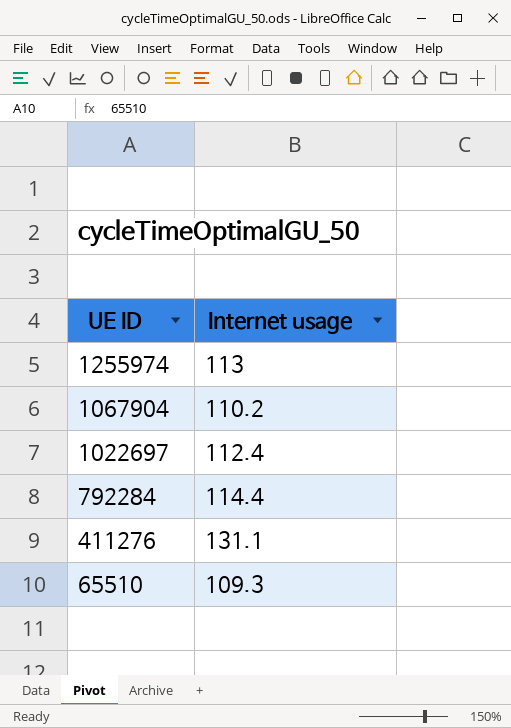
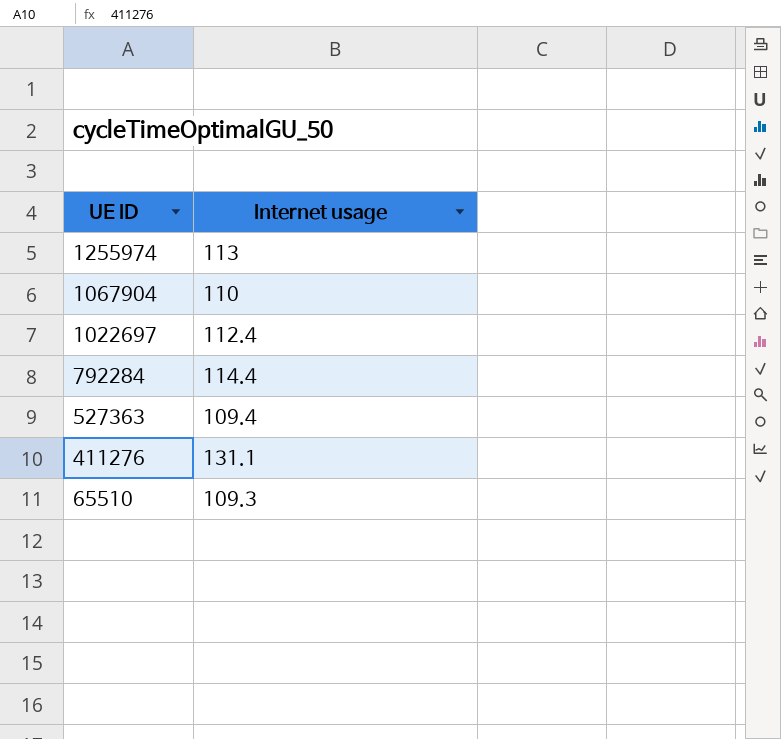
1067904 | Internet usage: 110.2 -> 110
row 527363: none -> 109.4

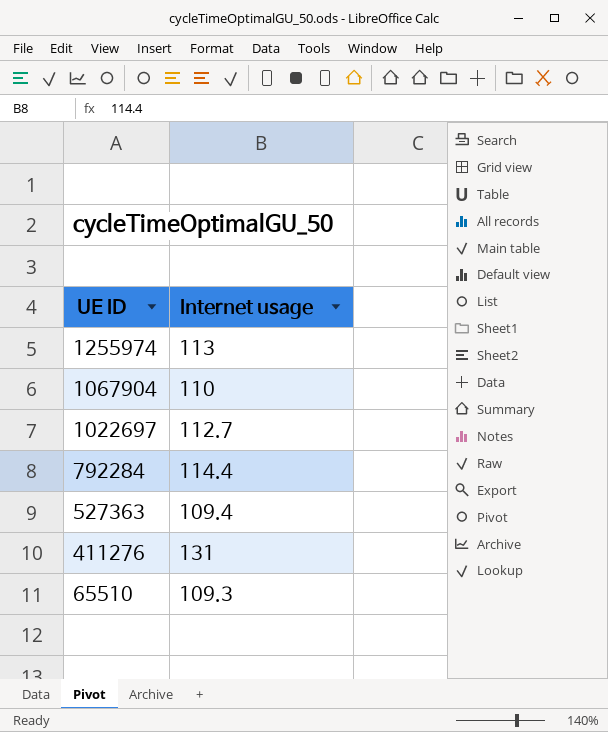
1022697 | Internet usage: 112.4 -> 112.7
411276 | Internet usage: 131.1 -> 131

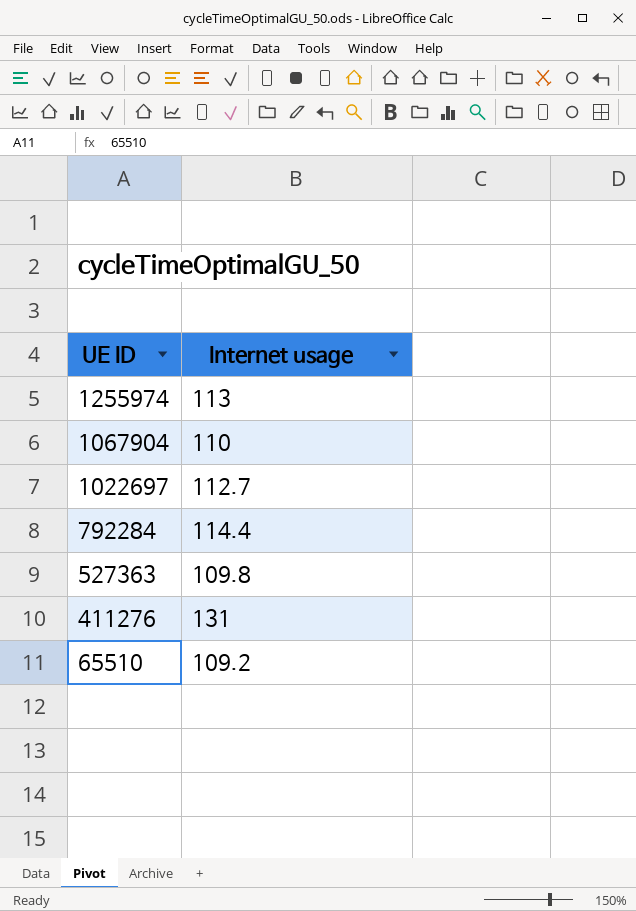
527363 | Internet usage: 109.4 -> 109.8
65510 | Internet usage: 109.3 -> 109.2

